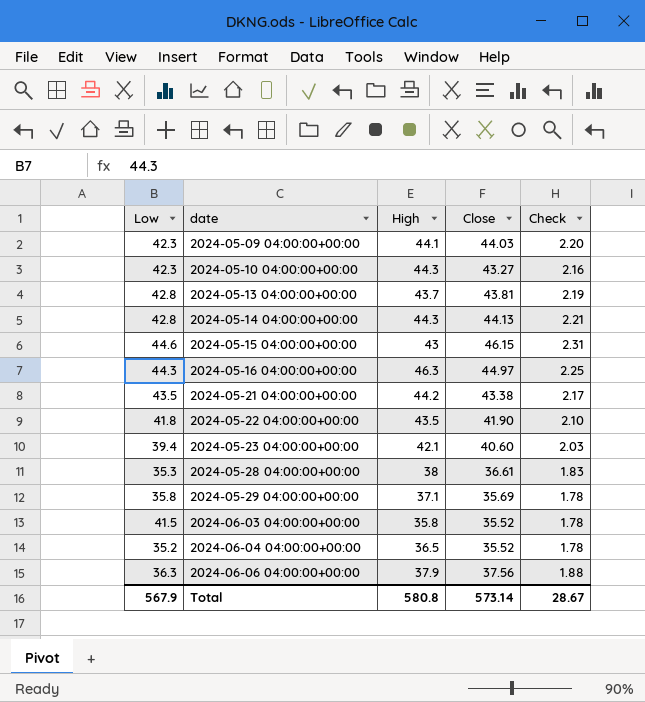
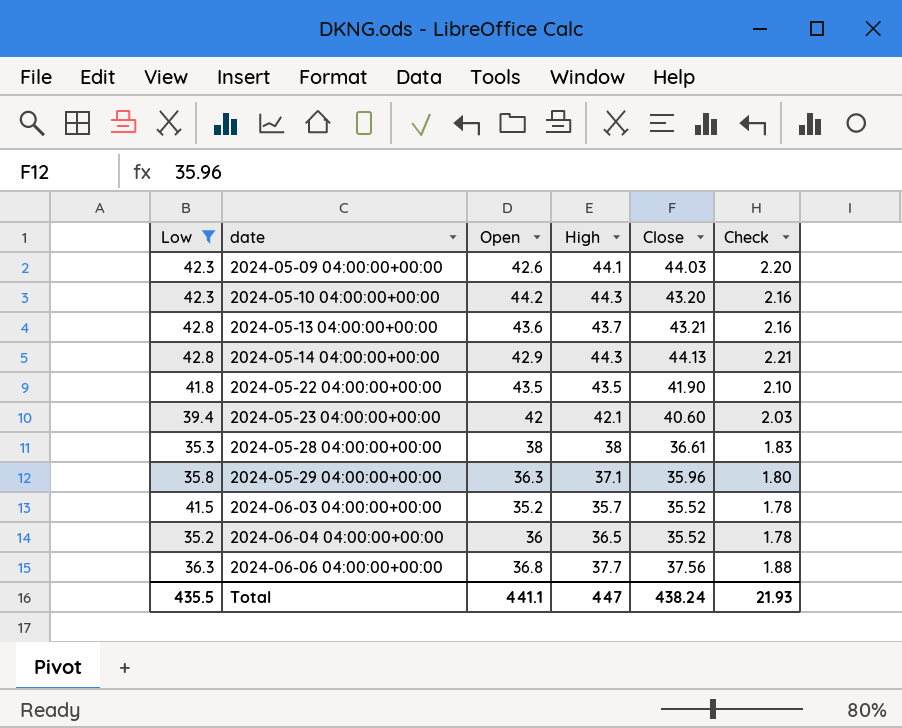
filter: none -> Low <= 42.8
column Open | position: none -> 3
2024-05-10 04:00:00+00:00 | Close: 43.27 -> 43.20
2024-05-13 04:00:00+00:00 | Close: 43.81 -> 43.21
2024-05-13 04:00:00+00:00 | Check: 2.19 -> 2.16
2024-05-29 04:00:00+00:00 | Close: 35.69 -> 35.96
2024-05-29 04:00:00+00:00 | Check: 1.78 -> 1.80
2024-06-03 04:00:00+00:00 | High: 35.8 -> 35.7
2024-06-06 04:00:00+00:00 | High: 37.9 -> 37.7
Total | Low: 567.9 -> 435.5
Total | High: 580.8 -> 447
Total | Close: 573.14 -> 438.24
Total | Check: 28.67 -> 21.93

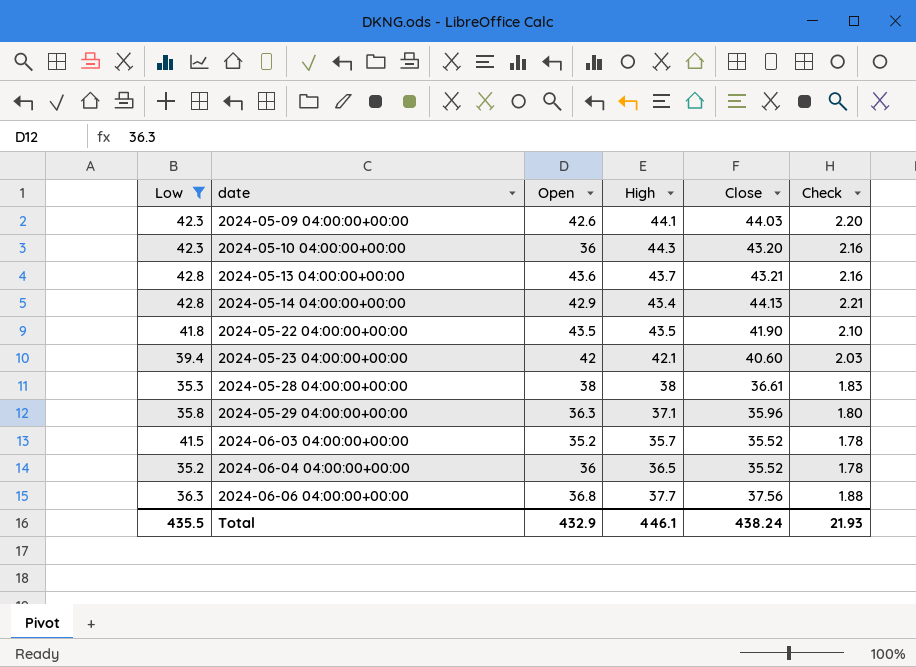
2024-05-10 04:00:00+00:00 | Open: 44.2 -> 36
2024-05-14 04:00:00+00:00 | High: 44.3 -> 43.4
Total | Open: 441.1 -> 432.9
Total | High: 447 -> 446.1

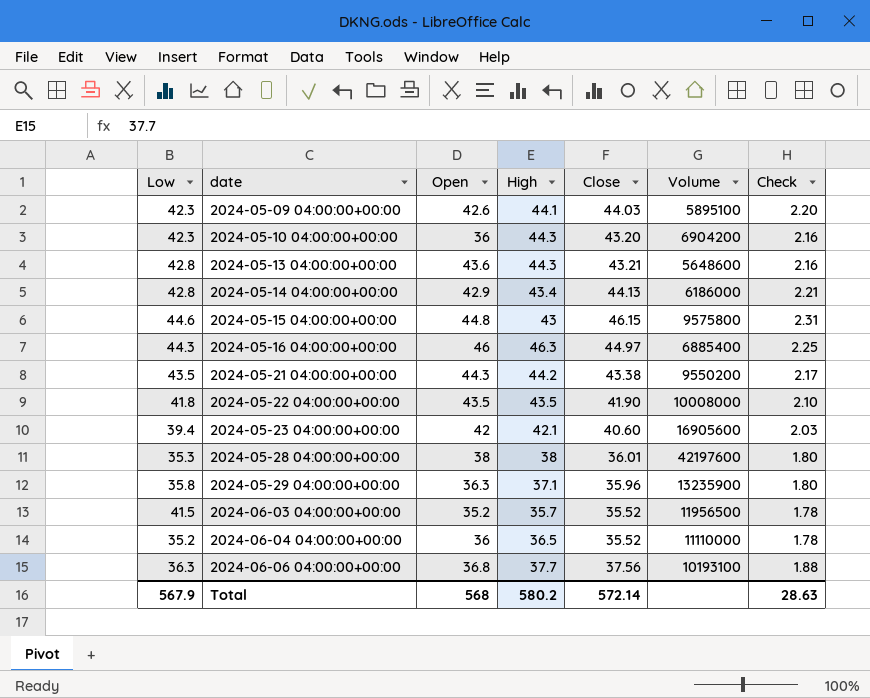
filter: Low <= 42.8 -> none
column Volume | position: none -> 6
2024-05-13 04:00:00+00:00 | High: 43.7 -> 44.3
2024-05-28 04:00:00+00:00 | Close: 36.61 -> 36.01
2024-05-28 04:00:00+00:00 | Check: 1.83 -> 1.80
Total | Low: 435.5 -> 567.9
Total | Open: 432.9 -> 568
Total | High: 446.1 -> 580.2
Total | Close: 438.24 -> 572.14
Total | Check: 21.93 -> 28.63

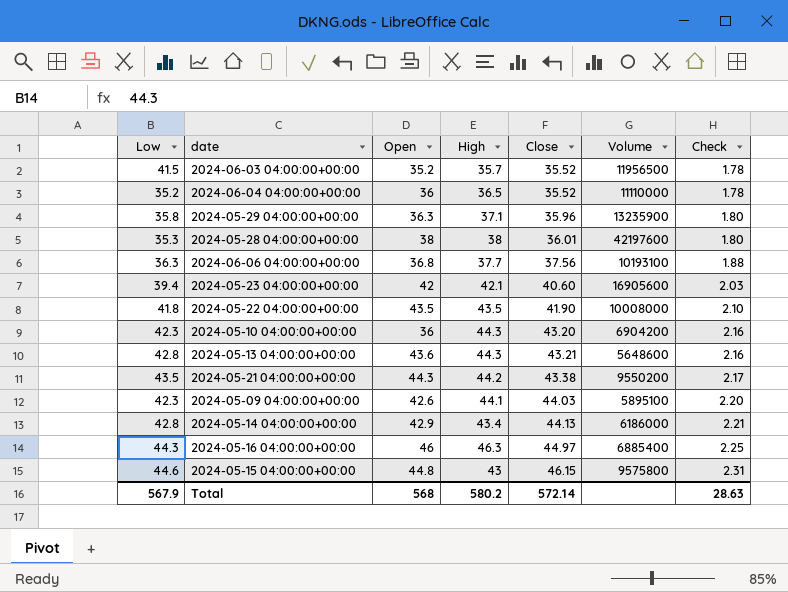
row order: date ascending -> Close ascending

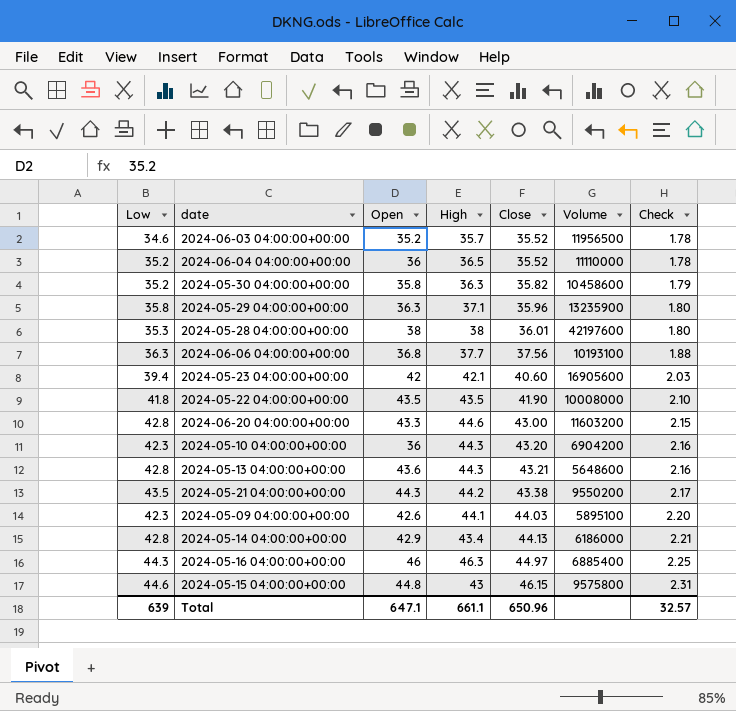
2024-06-03 04:00:00+00:00 | Low: 41.5 -> 34.6
row 2024-05-30 04:00:00+00:00: none -> 35.2 | 35.8 | 36.3 | 35.82 | 10458600 | 1.79
row 2024-06-20 04:00:00+00:00: none -> 42.8 | 43.3 | 44.6 | 43.00 | 11603200 | 2.15
Total | Low: 567.9 -> 639
Total | Open: 568 -> 647.1
Total | High: 580.2 -> 661.1
Total | Close: 572.14 -> 650.96
Total | Check: 28.63 -> 32.57

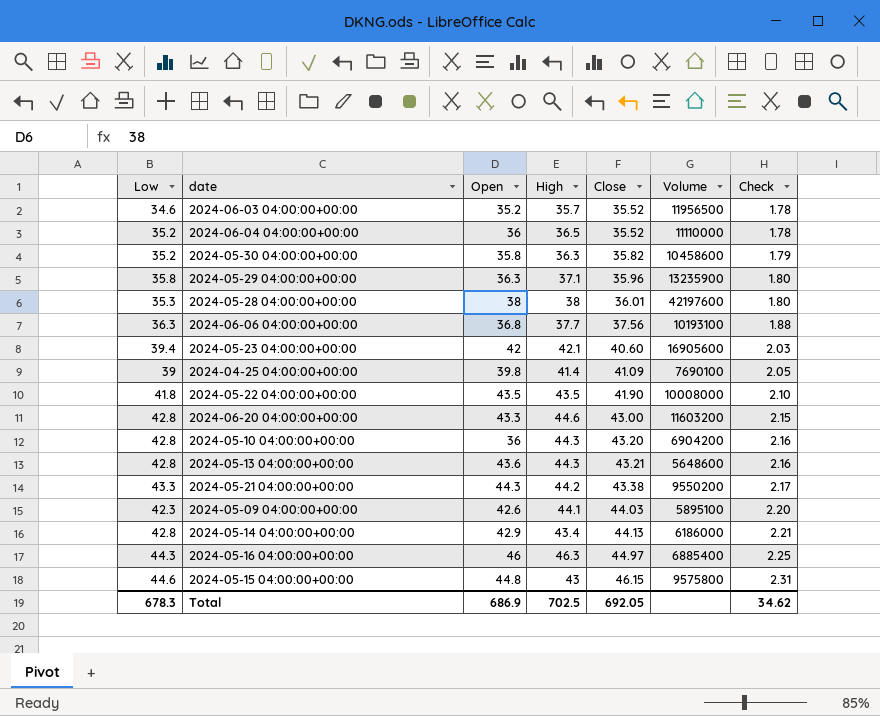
row 2024-04-25 04:00:00+00:00: none -> 39 | 39.8 | 41.4 | 41.09 | 7690100 | 2.05
2024-05-10 04:00:00+00:00 | Low: 42.3 -> 42.8
2024-05-21 04:00:00+00:00 | Low: 43.5 -> 43.3
Total | Low: 639 -> 678.3
Total | Open: 647.1 -> 686.9
Total | High: 661.1 -> 702.5
Total | Close: 650.96 -> 692.05
Total | Check: 32.57 -> 34.62

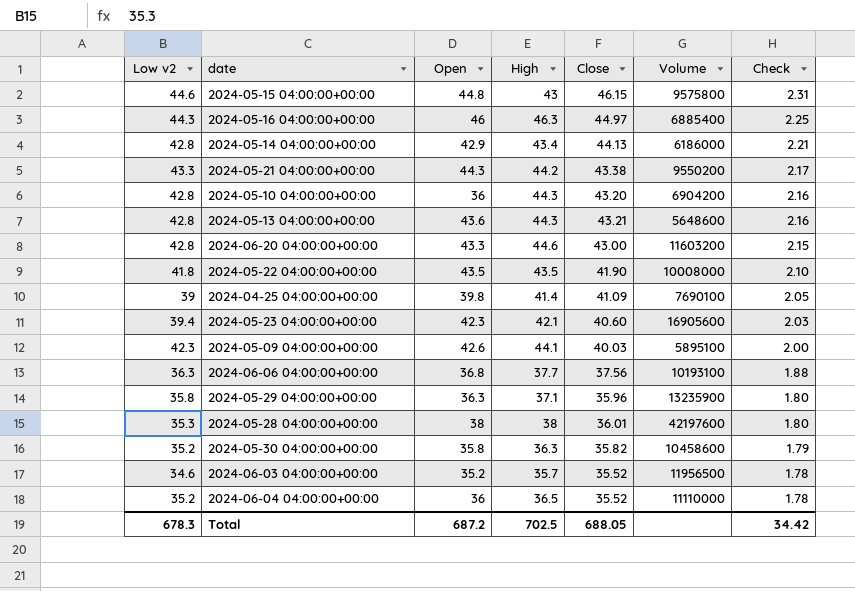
row order: Close ascending -> Check descending
column name: Low -> Low v2
2024-05-23 04:00:00+00:00 | Open: 42 -> 42.3
2024-05-09 04:00:00+00:00 | Close: 44.03 -> 40.03
2024-05-09 04:00:00+00:00 | Check: 2.20 -> 2.00
Total | Open: 686.9 -> 687.2
Total | Close: 692.05 -> 688.05
Total | Check: 34.62 -> 34.42

